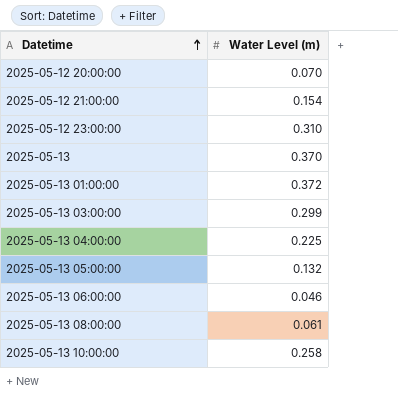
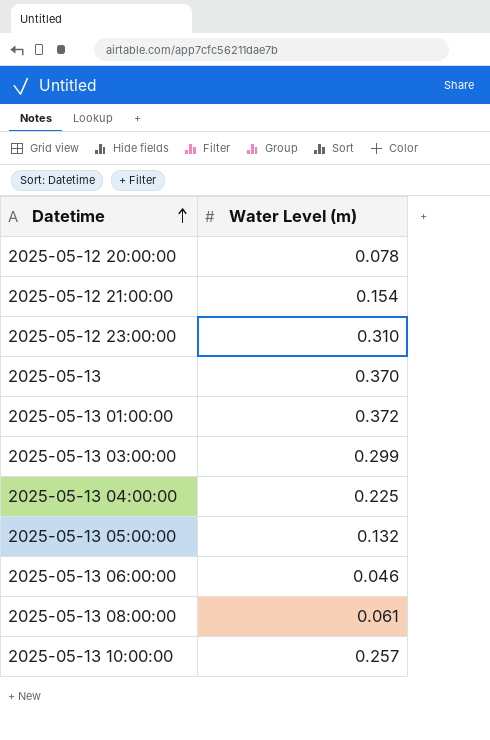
2025-05-12 20:00:00 | Water Level (m): 0.070 -> 0.078
2025-05-13 10:00:00 | Water Level (m): 0.258 -> 0.257

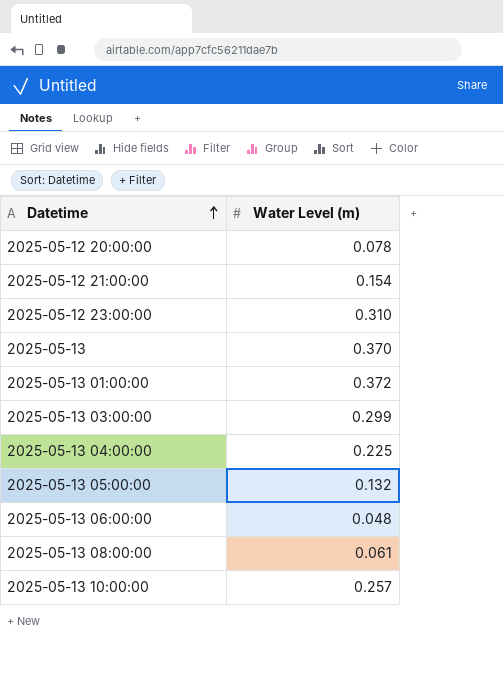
2025-05-13 06:00:00 | Water Level (m): 0.046 -> 0.048

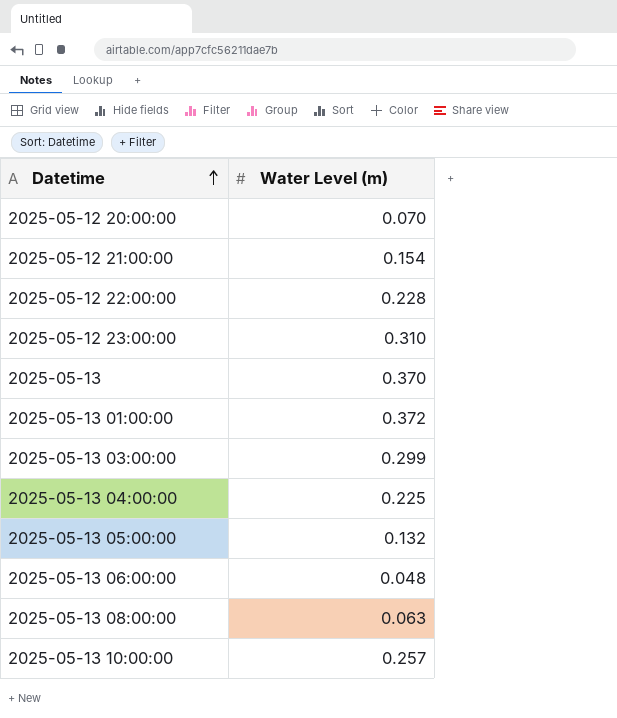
2025-05-12 20:00:00 | Water Level (m): 0.078 -> 0.070
row 2025-05-12 22:00:00: none -> 0.228
2025-05-13 08:00:00 | Water Level (m): 0.061 -> 0.063

